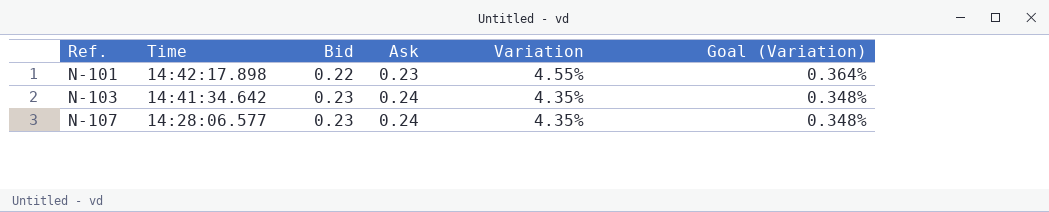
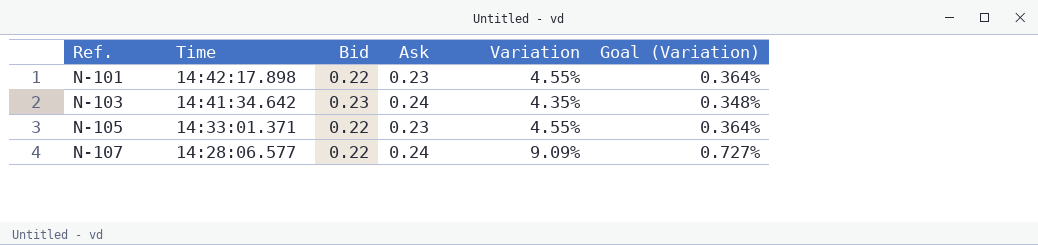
row N-105: none -> 14:33:01.371 | 0.22 | 0.23 | 4.55% | 0.364%
N-107 | Bid: 0.23 -> 0.22
N-107 | Variation: 4.35% -> 9.09%
N-107 | Goal (Variation): 0.348% -> 0.727%

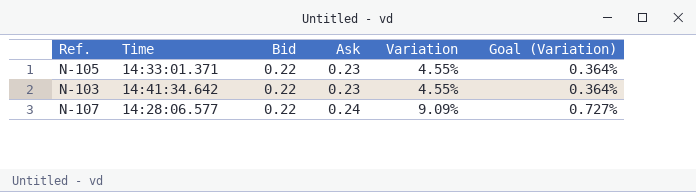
row order: Ref. ascending -> Ask ascending
row N-101: 14:42:17.898 | 0.22 | 0.23 | 4.55% | 0.364% -> none
N-103 | Bid: 0.23 -> 0.22
N-103 | Ask: 0.24 -> 0.23
N-103 | Variation: 4.35% -> 4.55%
N-103 | Goal (Variation): 0.348% -> 0.364%

